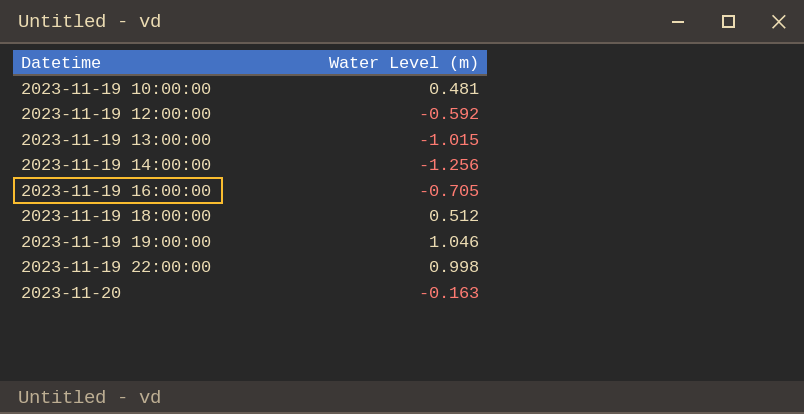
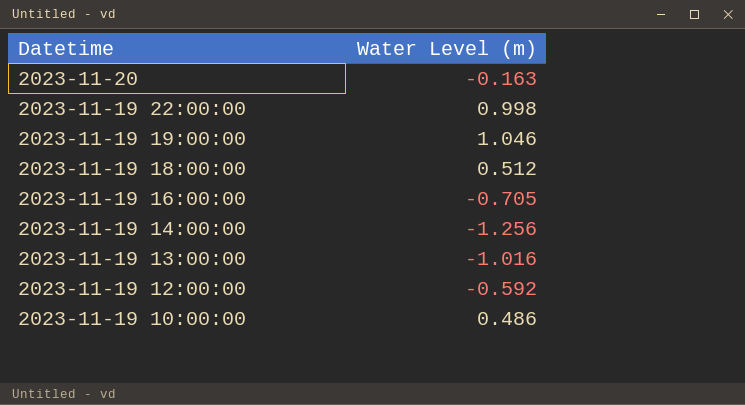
row order: Datetime ascending -> Datetime descending
2023-11-19 13:00:00 | Water Level (m): -1.015 -> -1.016
2023-11-19 10:00:00 | Water Level (m): 0.481 -> 0.486

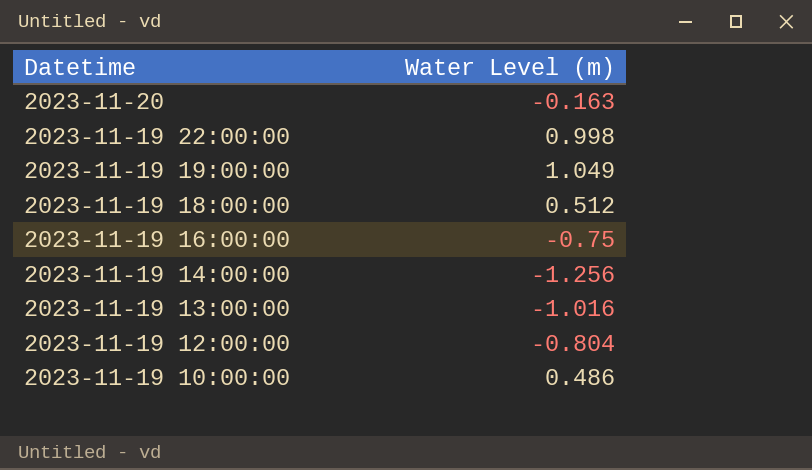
2023-11-19 19:00:00 | Water Level (m): 1.046 -> 1.049
2023-11-19 16:00:00 | Water Level (m): -0.705 -> -0.75
2023-11-19 12:00:00 | Water Level (m): -0.592 -> -0.804

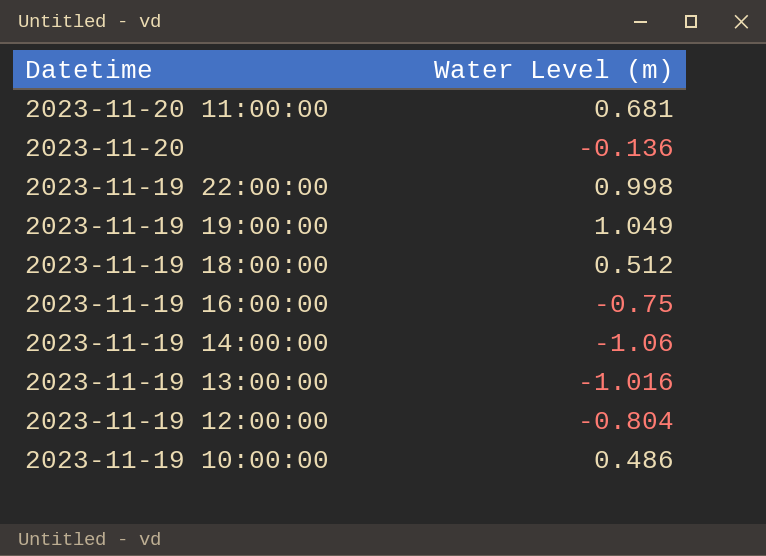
row 2023-11-20 11:00:00: none -> 0.681
2023-11-20 | Water Level (m): -0.163 -> -0.136
2023-11-19 14:00:00 | Water Level (m): -1.256 -> -1.06

